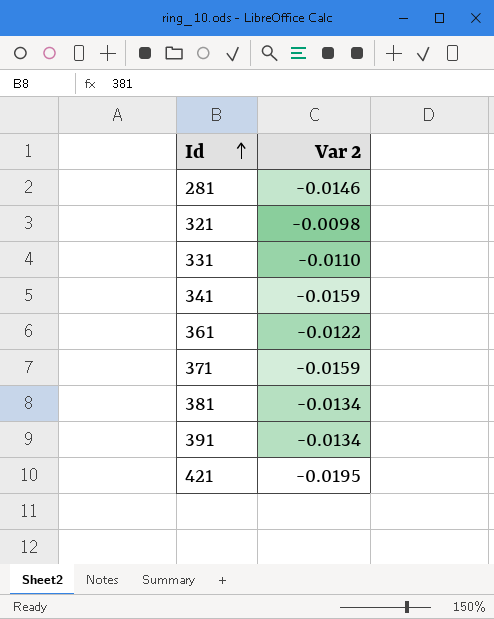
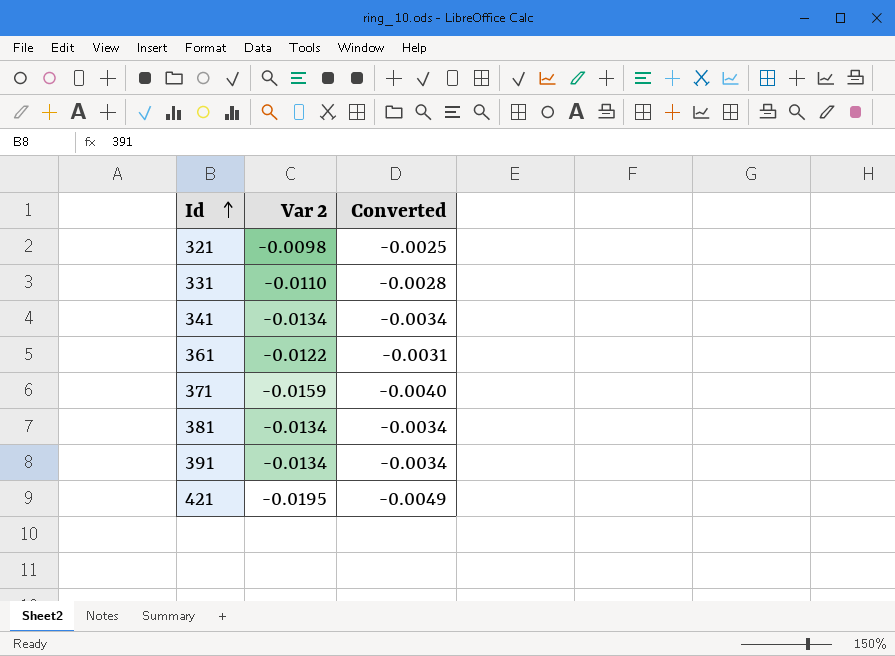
column Converted | formula: none -> [Var 2] * 0.25
row 281: -0.0146 -> none
341 | Var 2: -0.0159 -> -0.0134

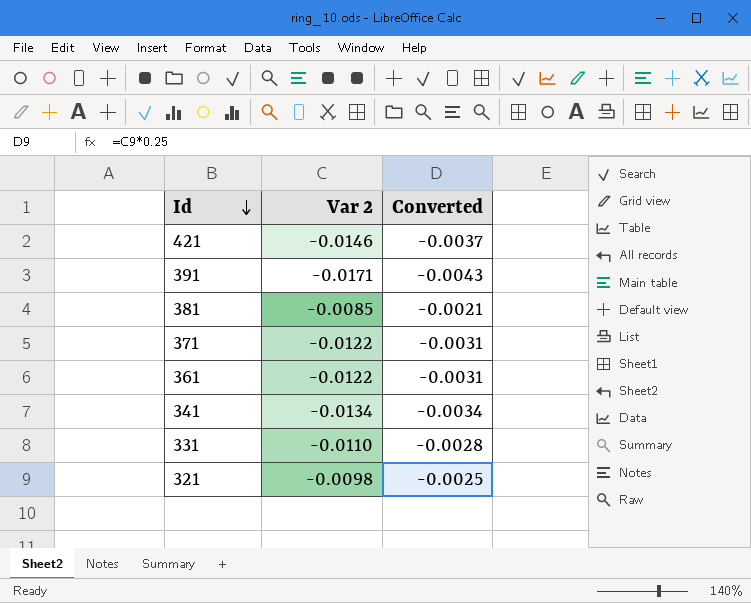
row order: Id ascending -> Id descending
421 | Var 2: -0.0195 -> -0.0146
421 | Converted: -0.0049 -> -0.0037
391 | Var 2: -0.0134 -> -0.0171
391 | Converted: -0.0034 -> -0.0043
381 | Var 2: -0.0134 -> -0.0085
381 | Converted: -0.0034 -> -0.0021
371 | Var 2: -0.0159 -> -0.0122
371 | Converted: -0.0040 -> -0.0031

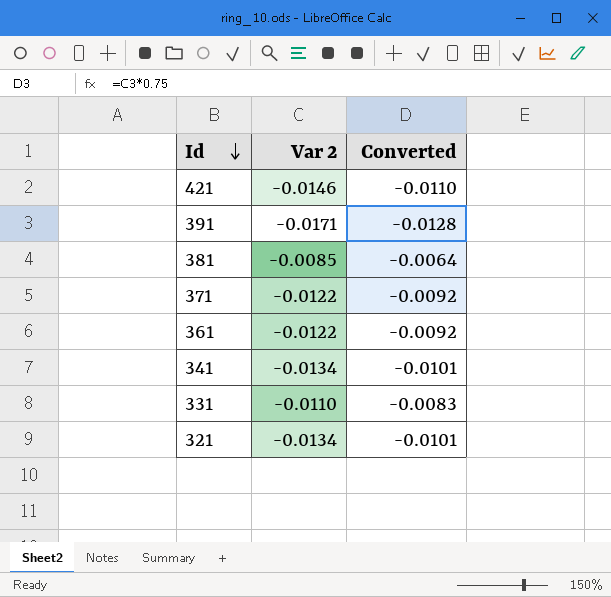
column Converted | formula: [Var 2] * 0.25 -> [Var 2] * 0.75
321 | Var 2: -0.0098 -> -0.0134

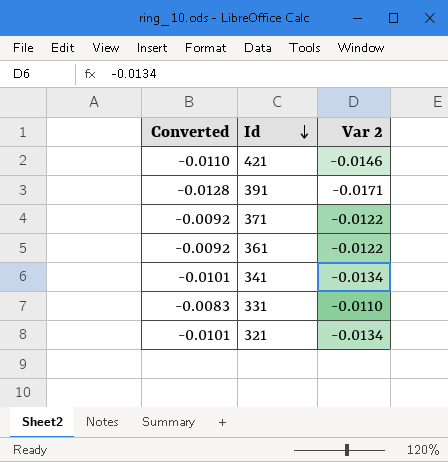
column Converted | position: 3 -> 1
row 381: -0.0085 | -0.0064 -> none

